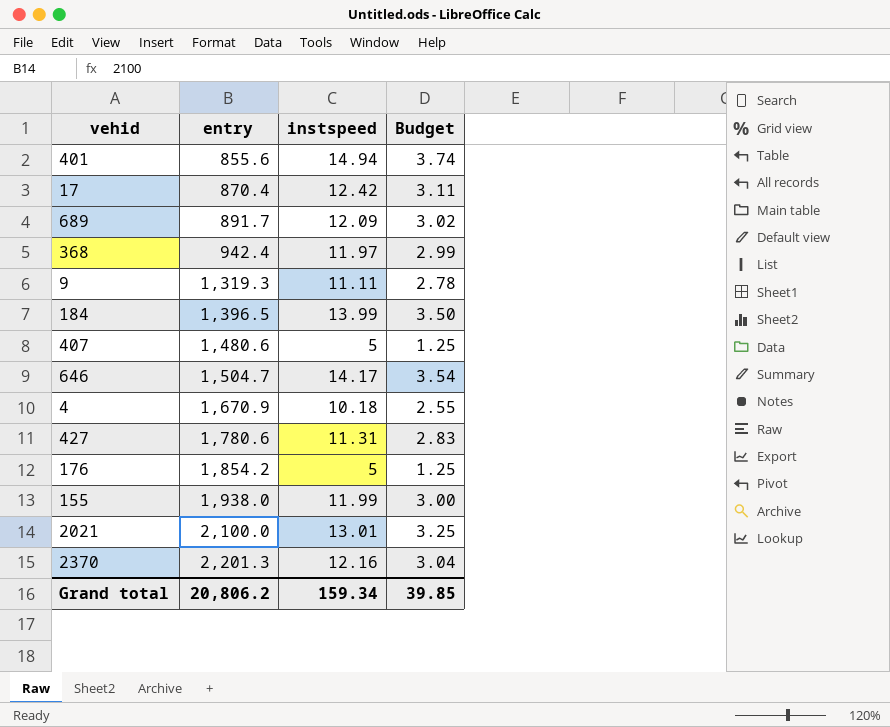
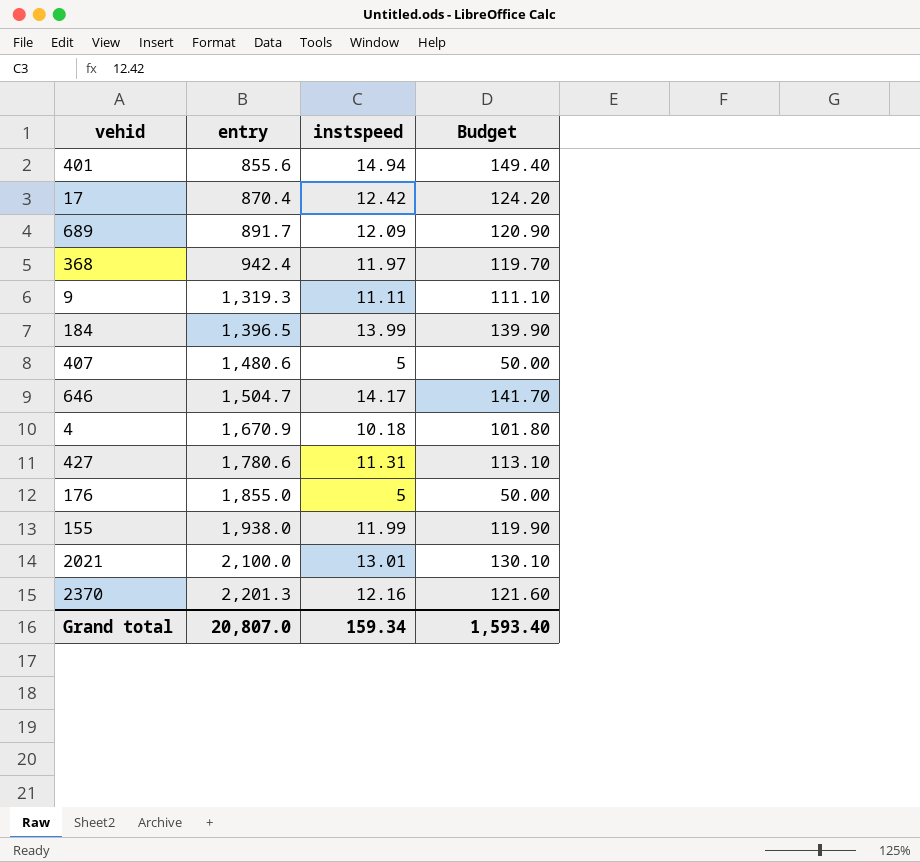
column Budget | formula: [instspeed] * 0.25 -> [instspeed] * 10
176 | entry: 1,854.2 -> 1,855.0
Grand total | entry: 20,806.2 -> 20,807.0
Grand total | Budget: 39.85 -> 1,593.40

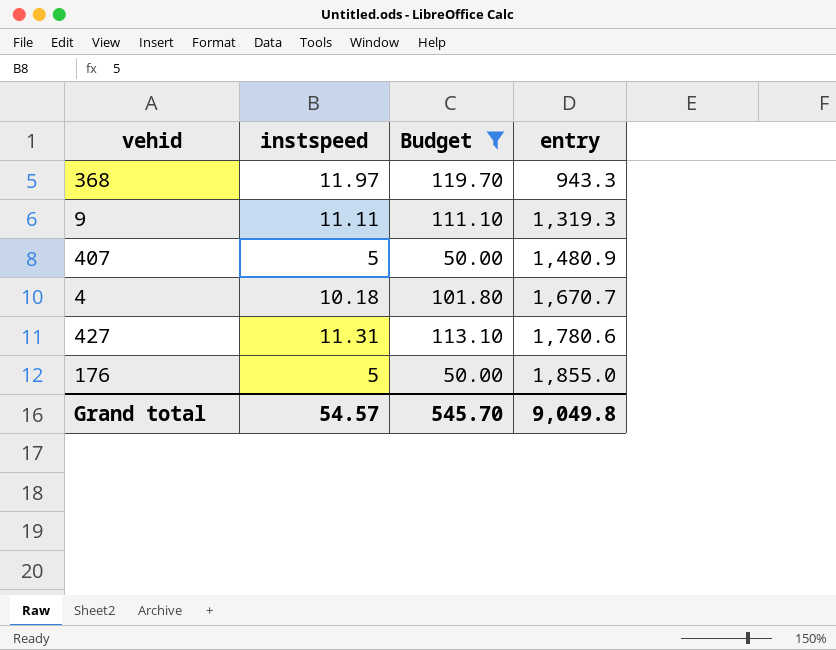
filter: none -> Budget <= 119.70
column entry | position: 2 -> 4
368 | entry: 942.4 -> 943.3
407 | entry: 1,480.6 -> 1,480.9
4 | entry: 1,670.9 -> 1,670.7
Grand total | instspeed: 159.34 -> 54.57
Grand total | Budget: 1,593.40 -> 545.70
Grand total | entry: 20,807.0 -> 9,049.8

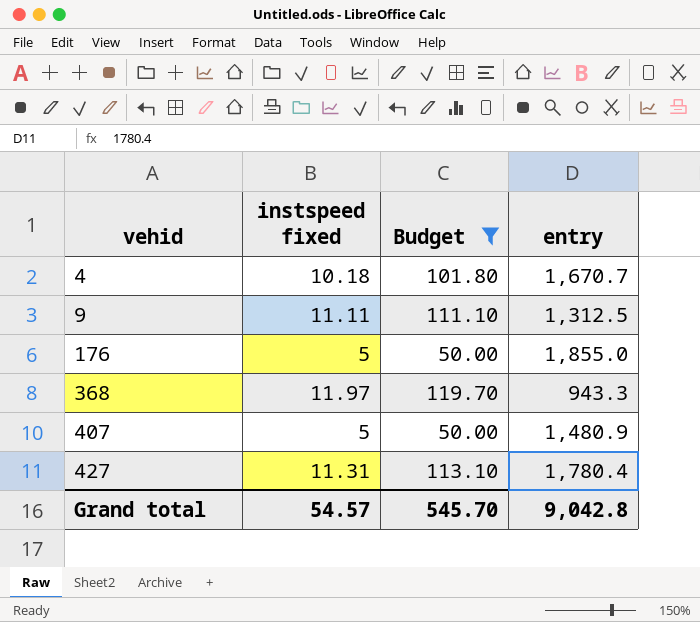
row order: entry ascending -> vehid ascending
column name: instspeed -> instspeed fixed
9 | entry: 1,319.3 -> 1,312.5
427 | entry: 1,780.6 -> 1,780.4
Grand total | entry: 9,049.8 -> 9,042.8

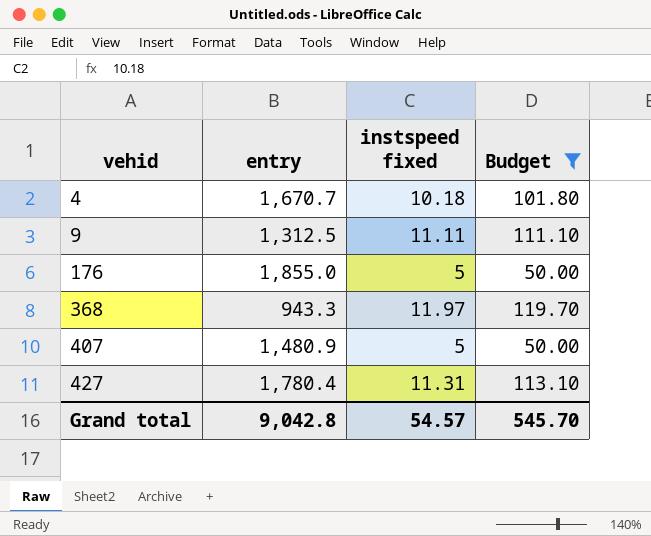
column entry | position: 4 -> 2

